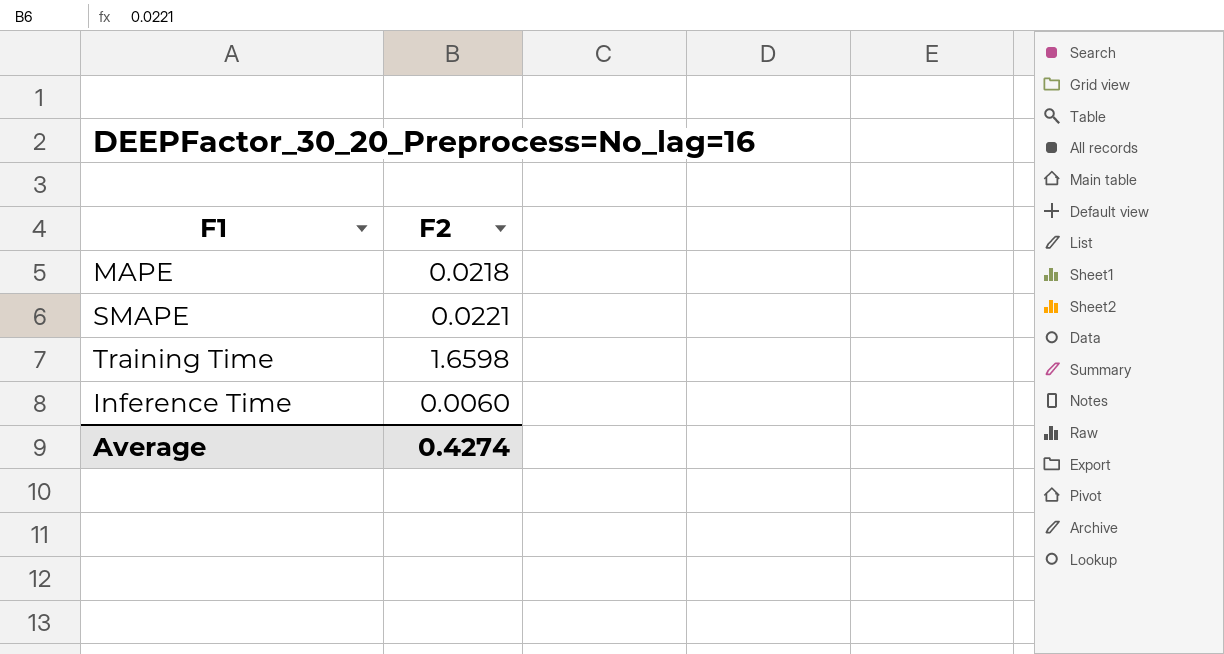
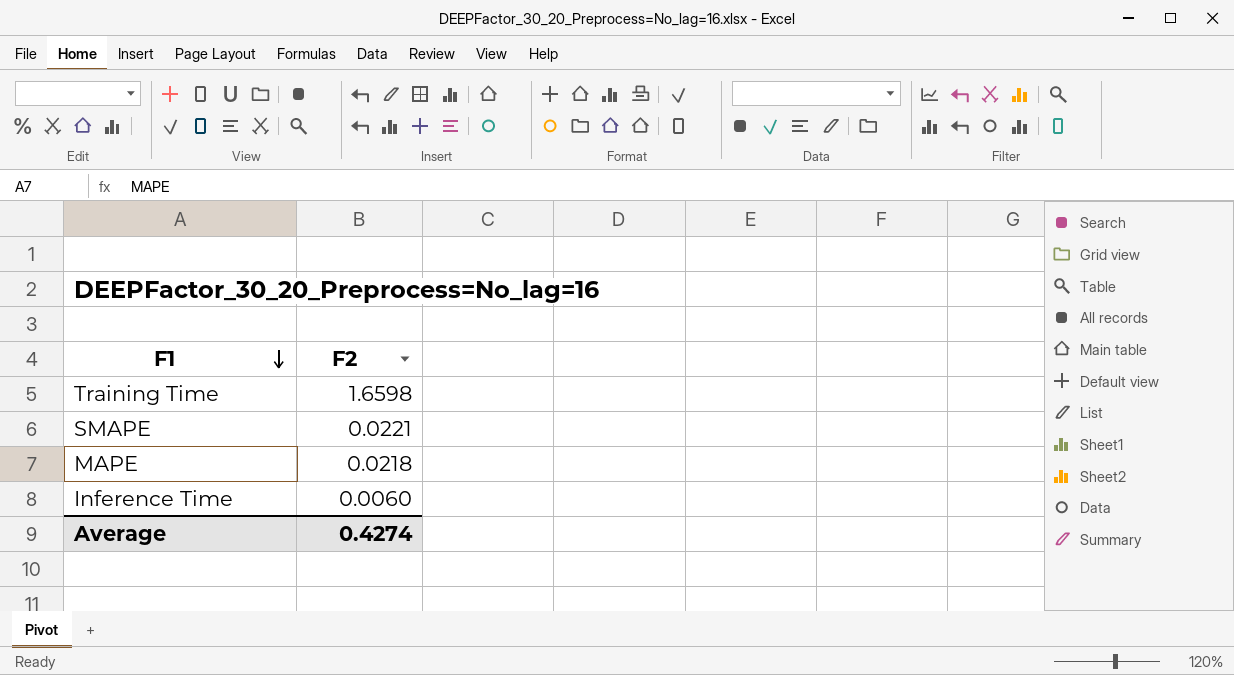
row order: none -> F1 descending

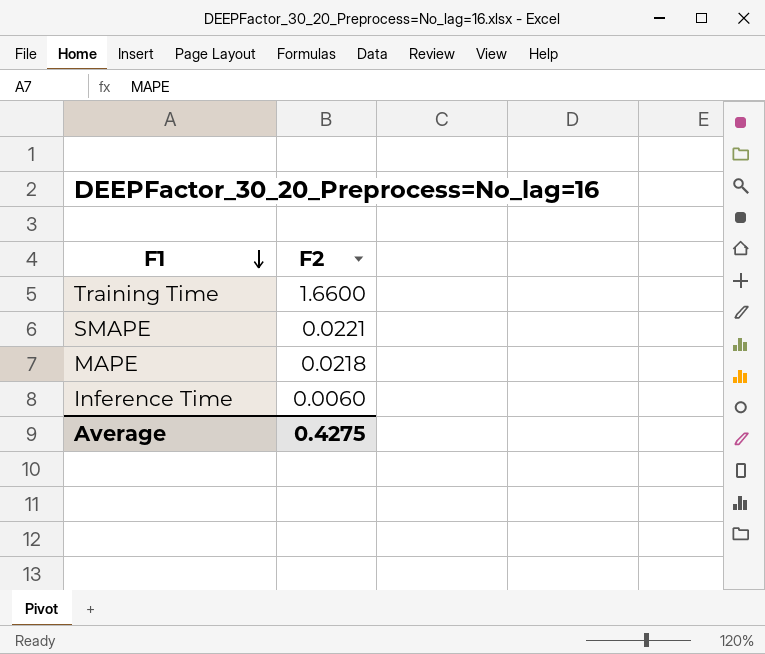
Training Time | F2: 1.6598 -> 1.6600
Average | F2: 0.4274 -> 0.4275

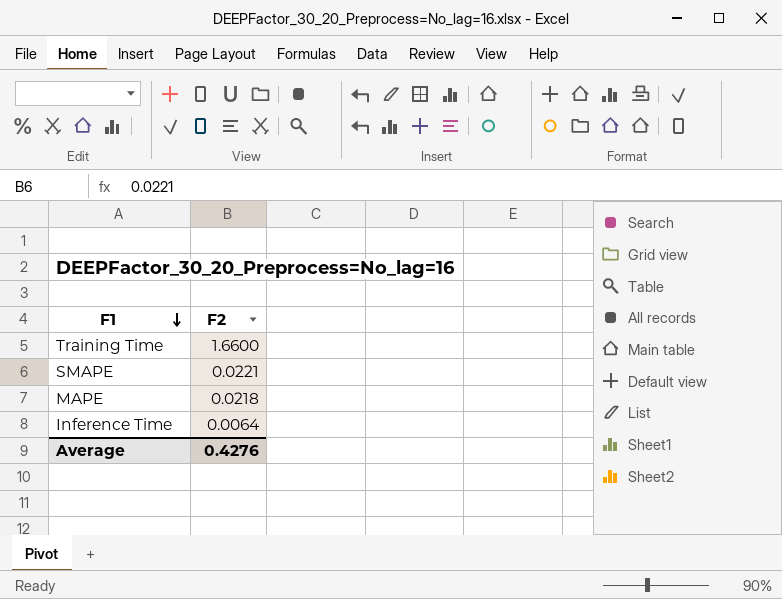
Inference Time | F2: 0.0060 -> 0.0064
Average | F2: 0.4275 -> 0.4276

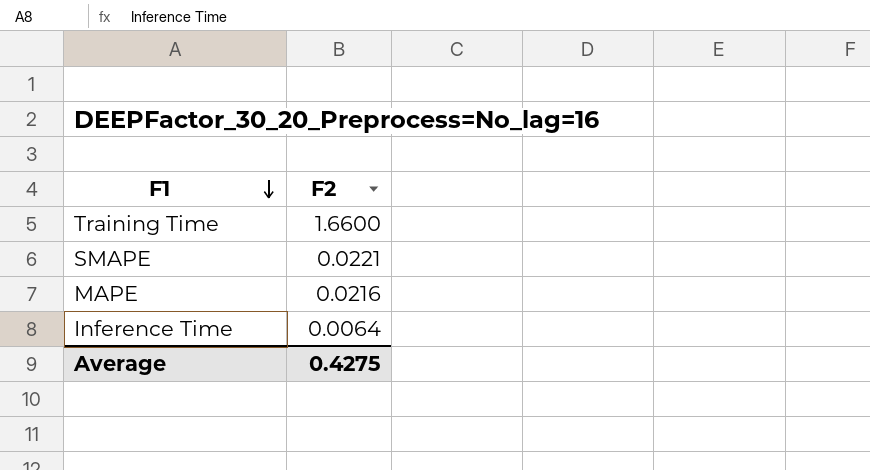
MAPE | F2: 0.0218 -> 0.0216
Average | F2: 0.4276 -> 0.4275

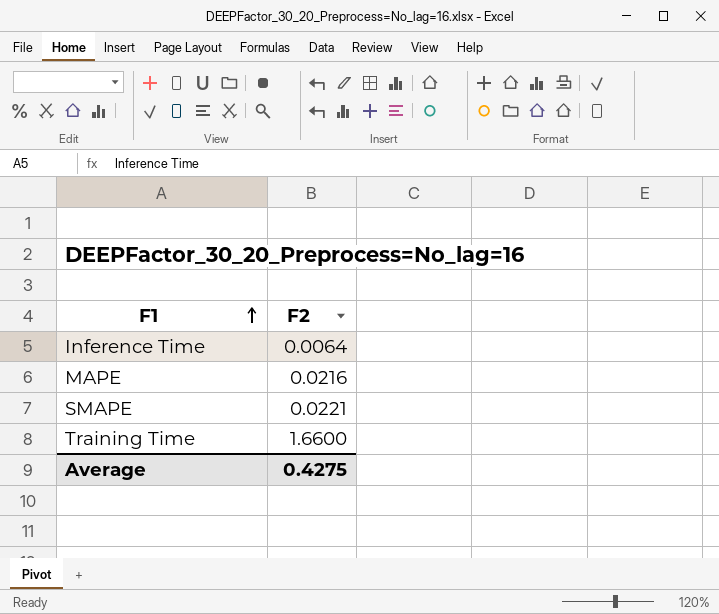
row order: F1 descending -> F1 ascending

